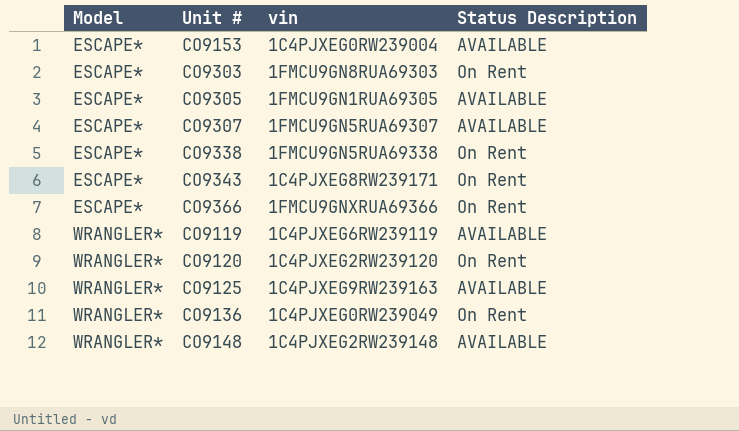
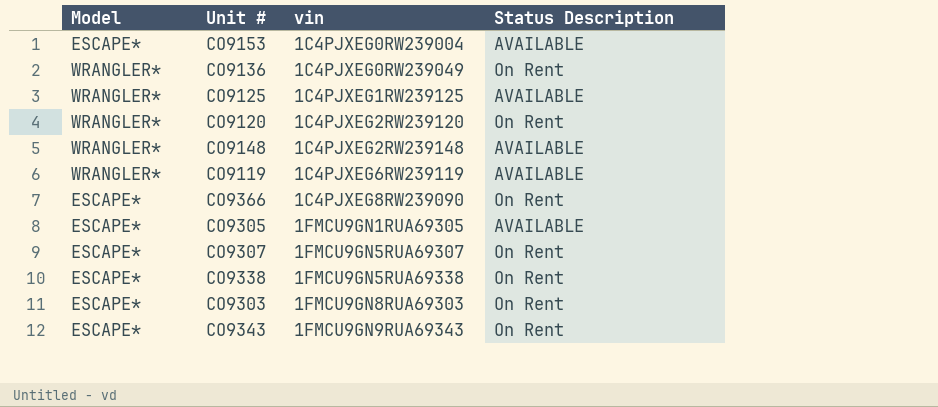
row order: Model ascending -> vin ascending
CO9125 | vin: 1C4PJXEG9RW239163 -> 1C4PJXEG1RW239125
CO9366 | vin: 1FMCU9GNXRUA69366 -> 1C4PJXEG8RW239090
CO9307 | Status Description: AVAILABLE -> On Rent
CO9343 | vin: 1C4PJXEG8RW239171 -> 1FMCU9GN9RUA69343

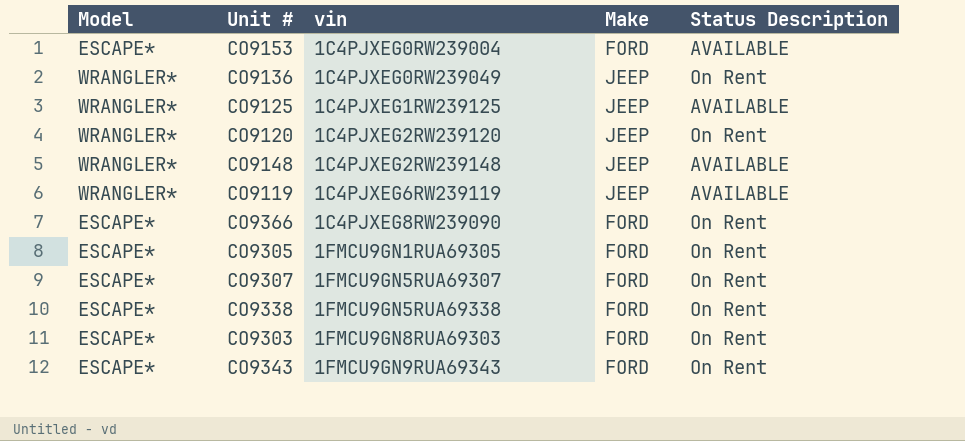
column Make | position: none -> 4
CO9305 | Status Description: AVAILABLE -> On Rent

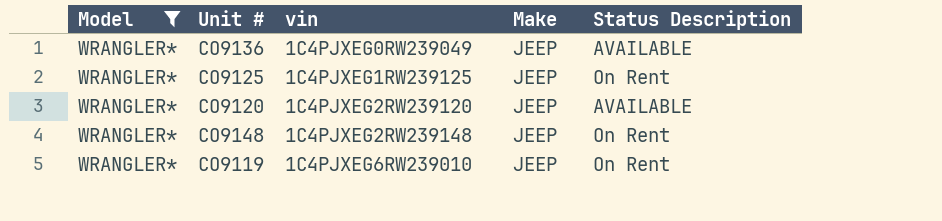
filter: none -> Model = WRANGLER*
CO9136 | Status Description: On Rent -> AVAILABLE
CO9125 | Status Description: AVAILABLE -> On Rent
CO9120 | Status Description: On Rent -> AVAILABLE
CO9148 | Status Description: AVAILABLE -> On Rent
CO9119 | vin: 1C4PJXEG6RW239119 -> 1C4PJXEG6RW239010
CO9119 | Status Description: AVAILABLE -> On Rent

